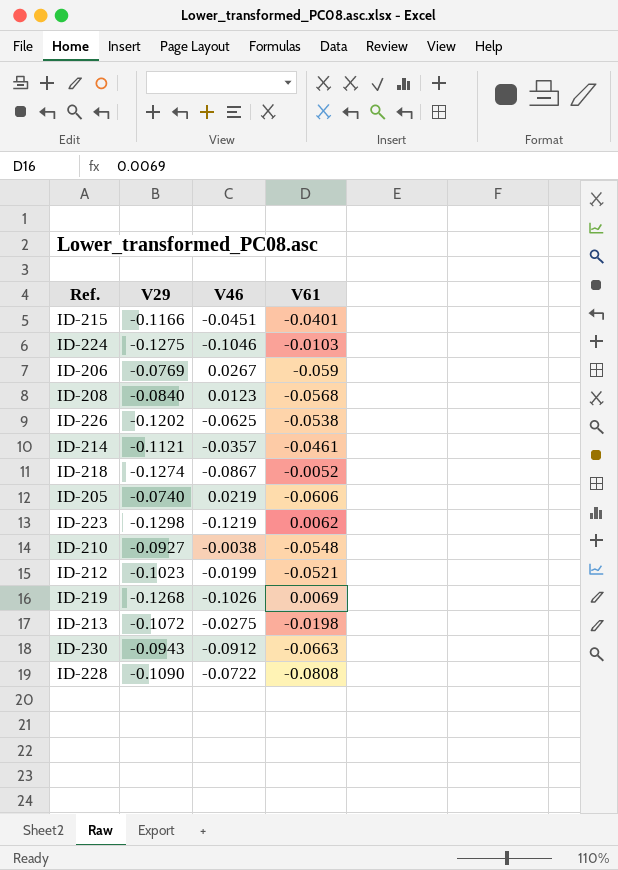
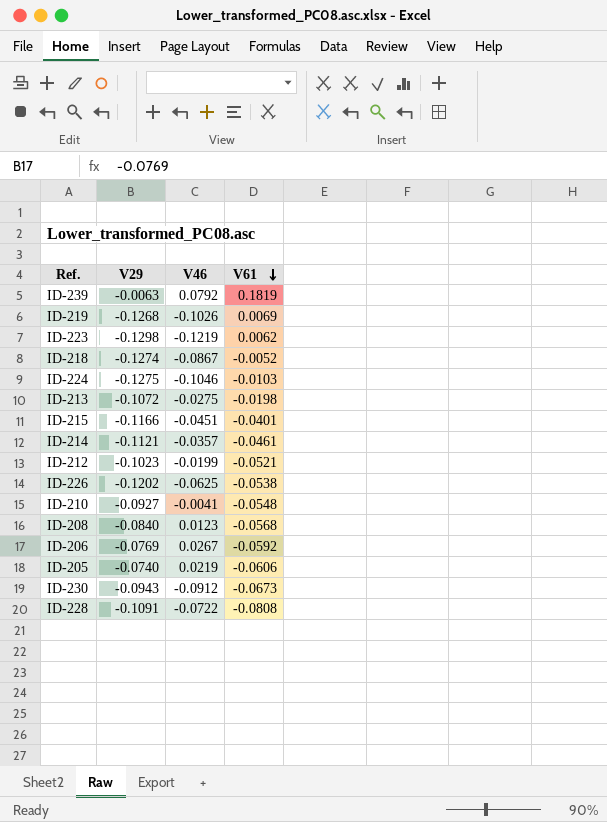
row order: none -> V61 descending
row ID-239: none -> -0.0063 | 0.0792 | 0.1819
ID-210 | V46: -0.0038 -> -0.0041
ID-206 | V61: -0.059 -> -0.0592
ID-230 | V61: -0.0663 -> -0.0673
ID-228 | V29: -0.1090 -> -0.1091

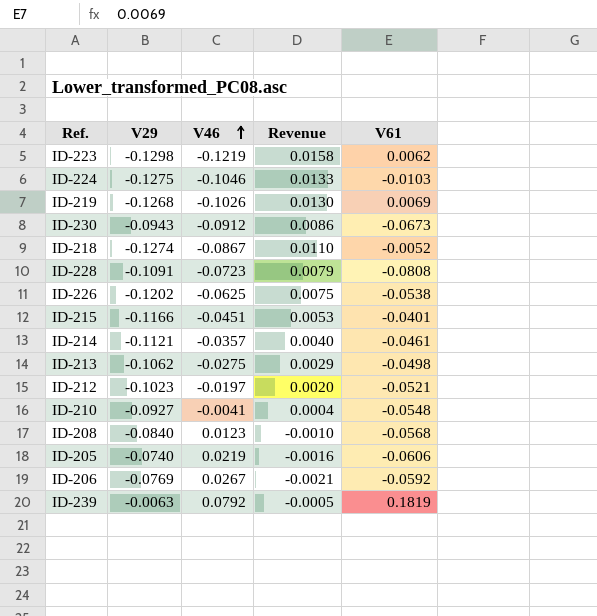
row order: V61 descending -> V46 ascending
column Revenue | formula: none -> [V29] * [V46]
ID-228 | V46: -0.0722 -> -0.0723
ID-213 | V29: -0.1072 -> -0.1062
ID-213 | V61: -0.0198 -> -0.0498
ID-212 | V46: -0.0199 -> -0.0197

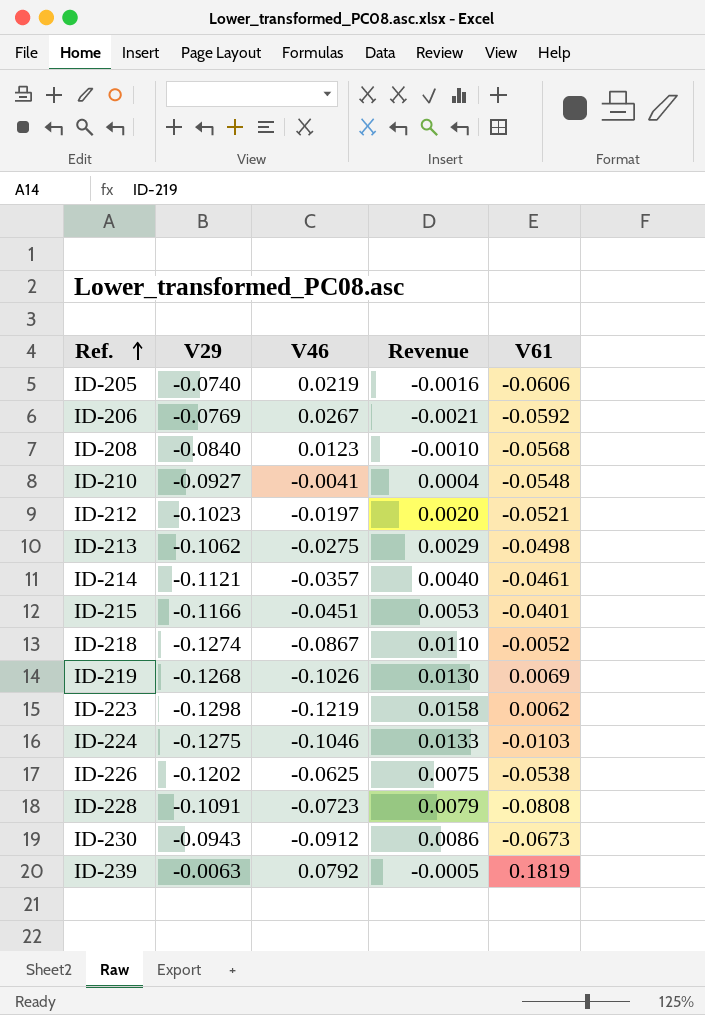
row order: V46 ascending -> Ref. ascending

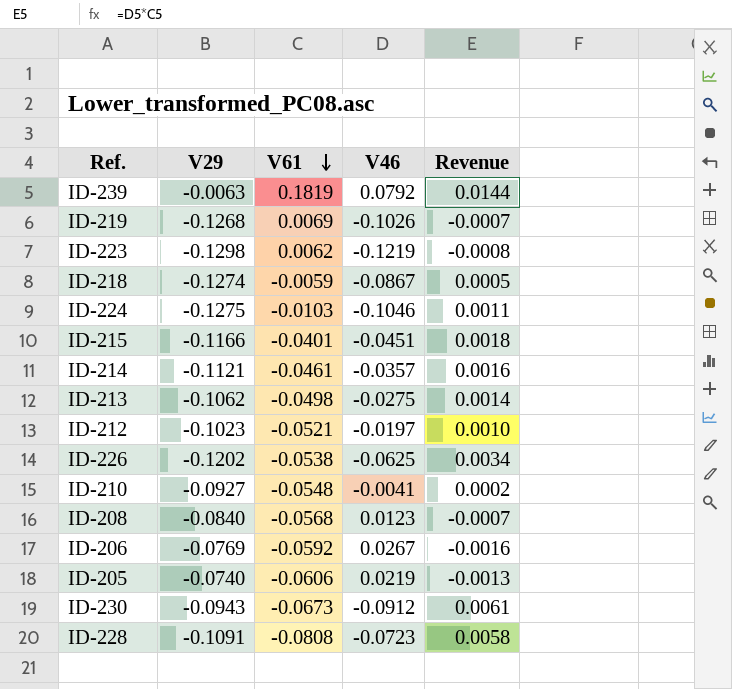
row order: Ref. ascending -> V61 descending
column V61 | position: 5 -> 3
column Revenue | formula: [V29] * [V46] -> [V61] * [V46]
ID-218 | V61: -0.0052 -> -0.0059

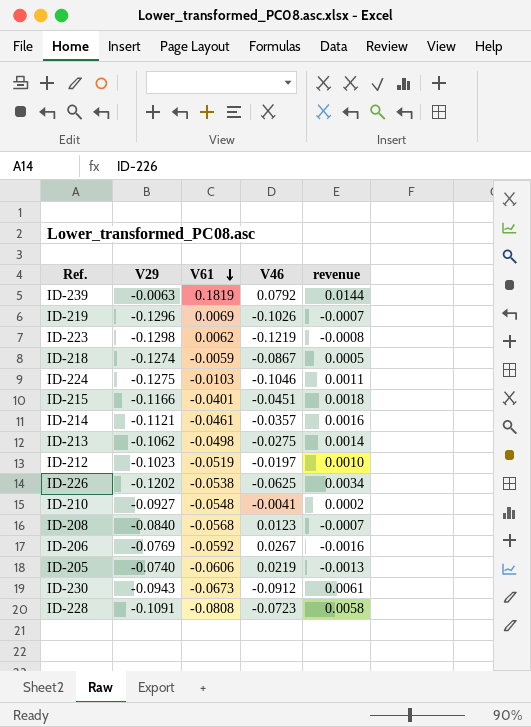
column name: Revenue -> revenue
ID-219 | V29: -0.1268 -> -0.1296
ID-212 | V61: -0.0521 -> -0.0519

